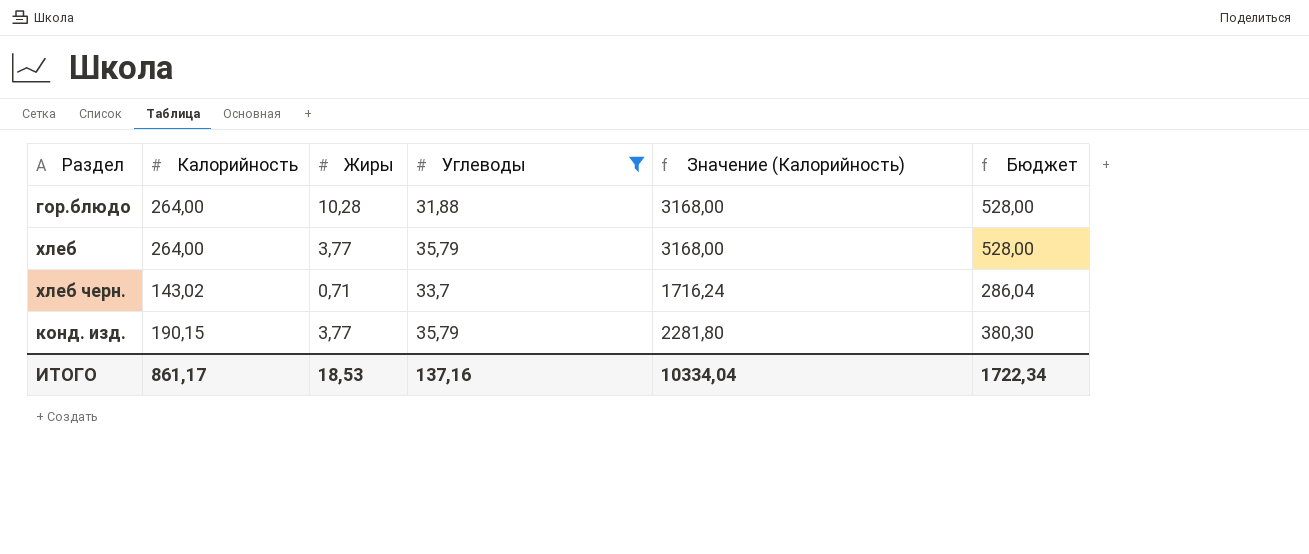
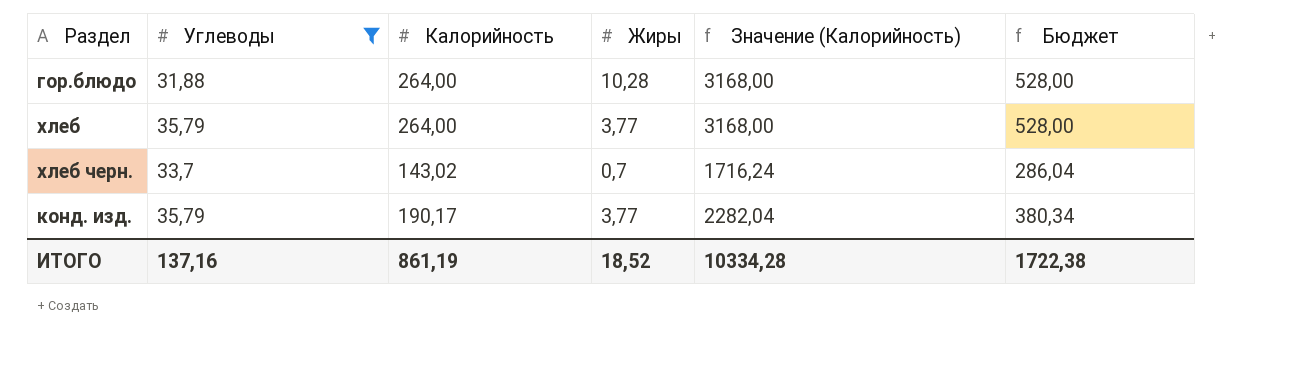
column Углеводы | position: 4 -> 2
хлеб черн. | Жиры: 0,71 -> 0,7
конд. изд. | Калорийность: 190,15 -> 190,17
конд. изд. | Значение (Калорийность): 2281,80 -> 2282,04
конд. изд. | Бюджет: 380,30 -> 380,34
ИТОГО | Калорийность: 861,17 -> 861,19
ИТОГО | Жиры: 18,53 -> 18,52
ИТОГО | Значение (Калорийность): 10334,04 -> 10334,28
ИТОГО | Бюджет: 1722,34 -> 1722,38

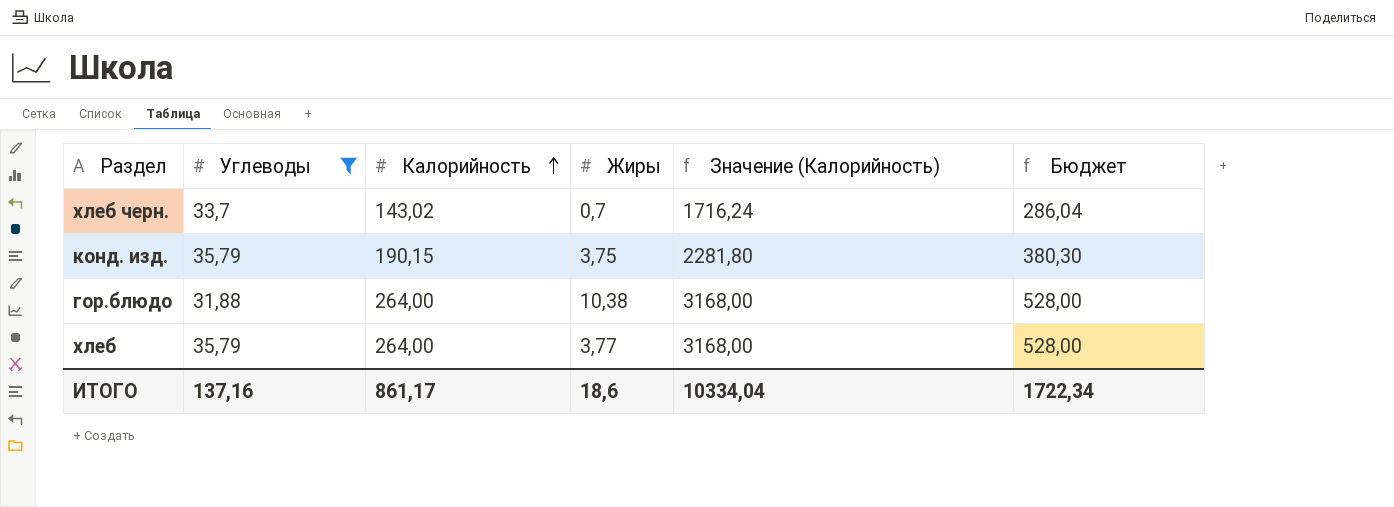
row order: none -> Калорийность ascending
конд. изд. | Калорийность: 190,17 -> 190,15
конд. изд. | Жиры: 3,77 -> 3,75
конд. изд. | Значение (Калорийность): 2282,04 -> 2281,80
конд. изд. | Бюджет: 380,34 -> 380,30
гор.блюдо | Жиры: 10,28 -> 10,38
ИТОГО | Калорийность: 861,19 -> 861,17
ИТОГО | Жиры: 18,52 -> 18,6
ИТОГО | Значение (Калорийность): 10334,28 -> 10334,04
ИТОГО | Бюджет: 1722,38 -> 1722,34

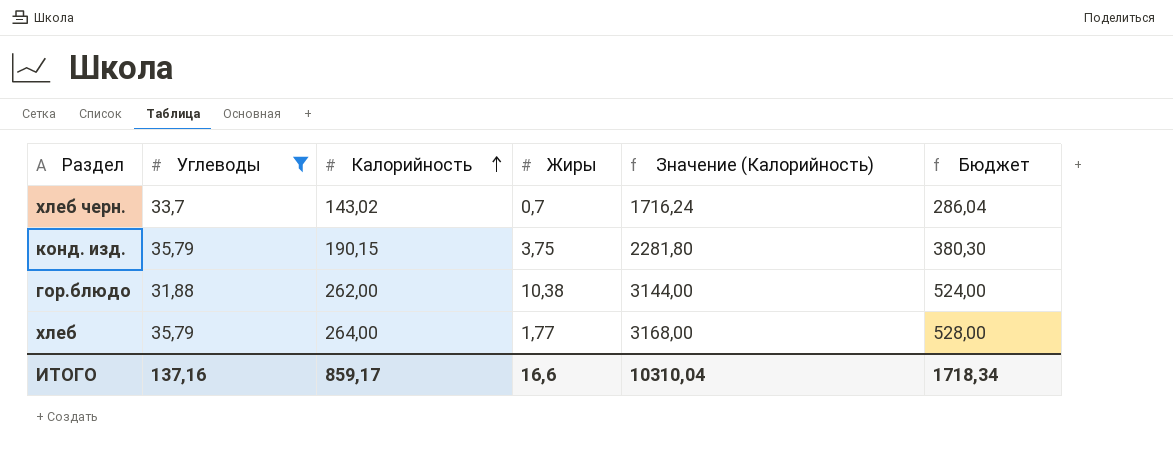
гор.блюдо | Калорийность: 264,00 -> 262,00
гор.блюдо | Значение (Калорийность): 3168,00 -> 3144,00
гор.блюдо | Бюджет: 528,00 -> 524,00
хлеб | Жиры: 3,77 -> 1,77
ИТОГО | Калорийность: 861,17 -> 859,17
ИТОГО | Жиры: 18,6 -> 16,6
ИТОГО | Значение (Калорийность): 10334,04 -> 10310,04
ИТОГО | Бюджет: 1722,34 -> 1718,34

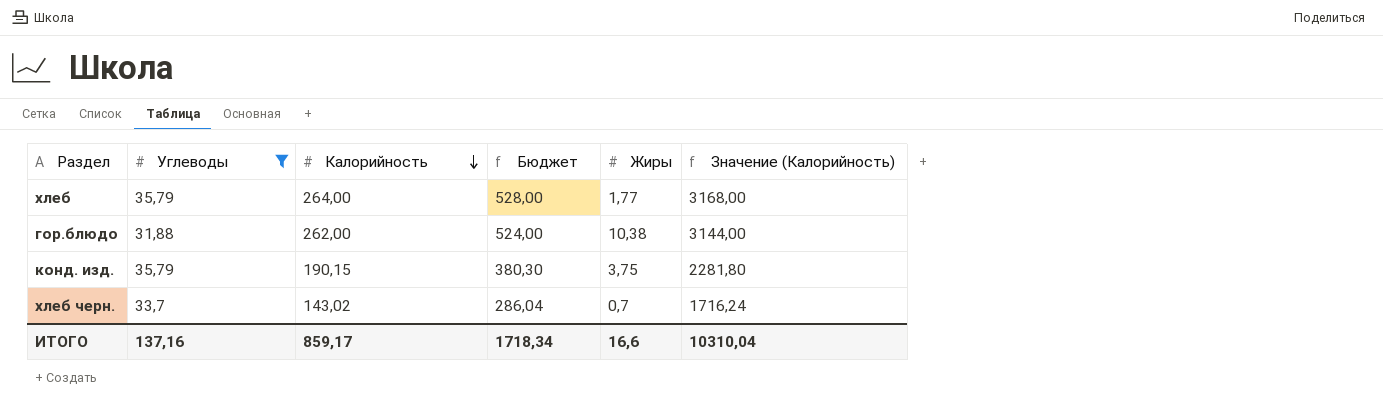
row order: Калорийность ascending -> Калорийность descending
column Бюджет | position: 6 -> 4

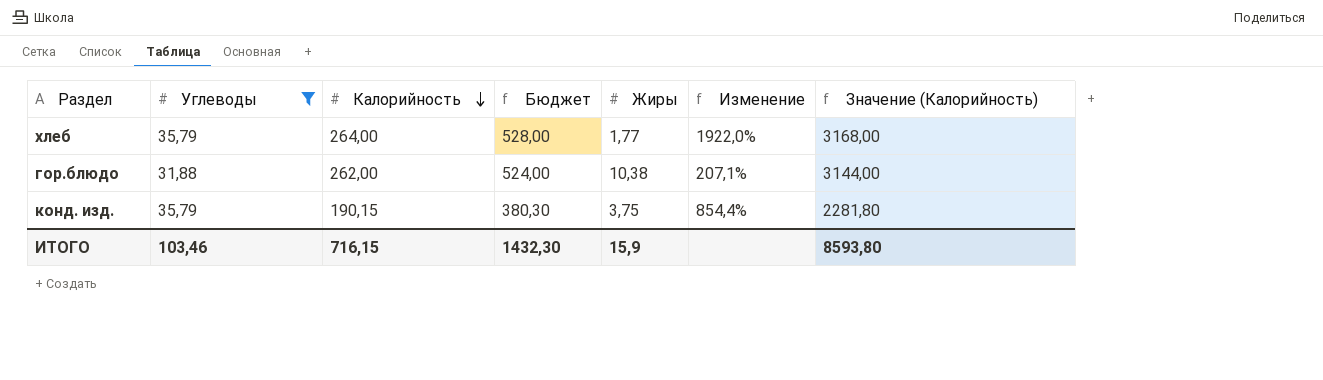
column Изменение | formula: none -> ([Углеводы] - [Жиры]) / [Жиры]
row хлеб черн.: 33,7 | 143,02 | 286,04 | 0,7 | 1716,24 -> none
ИТОГО | Углеводы: 137,16 -> 103,46
ИТОГО | Калорийность: 859,17 -> 716,15
ИТОГО | Бюджет: 1718,34 -> 1432,30
ИТОГО | Жиры: 16,6 -> 15,9
ИТОГО | Значение (Калорийность): 10310,04 -> 8593,80

